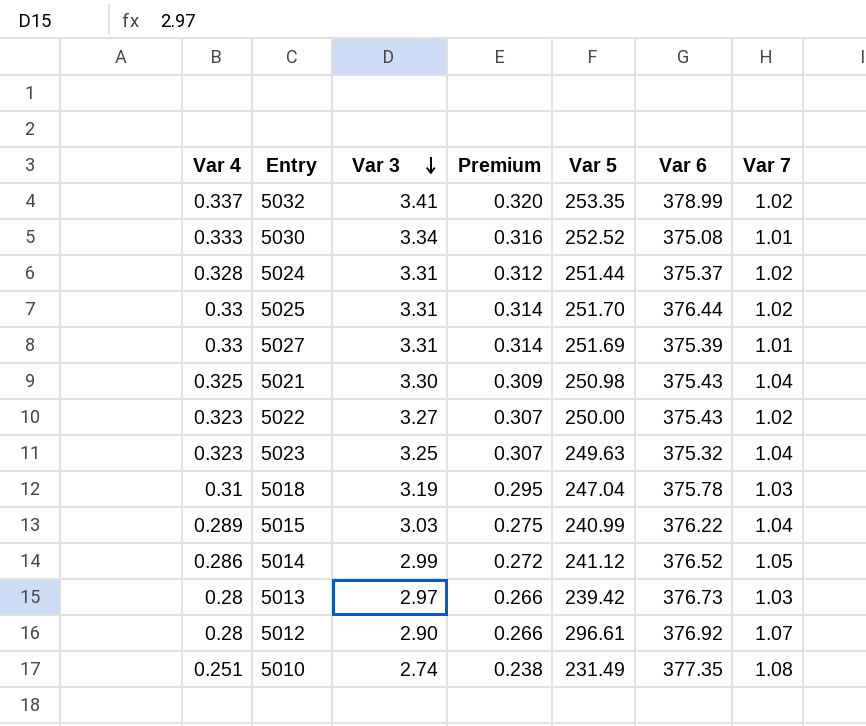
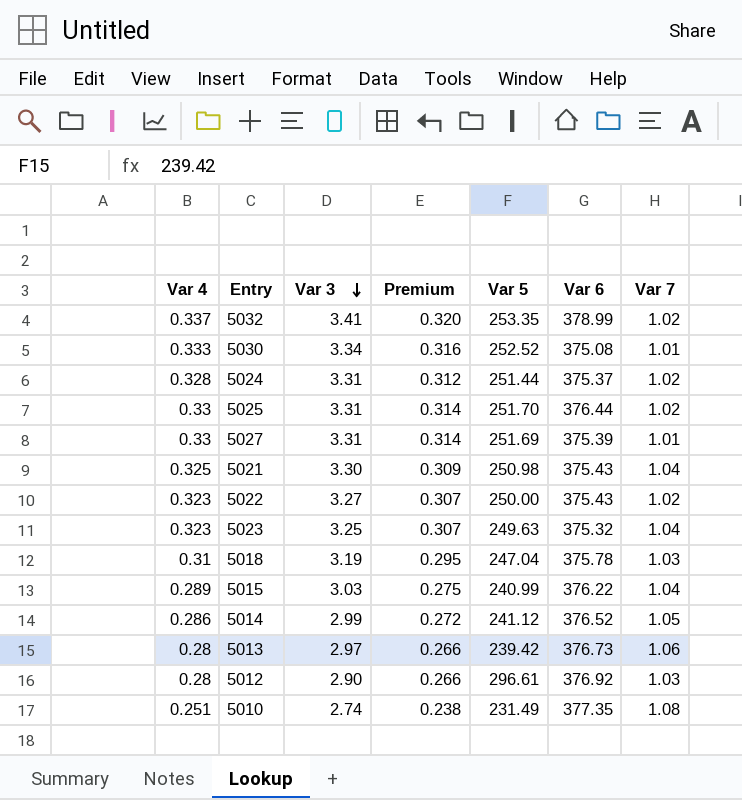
5013 | Var 7: 1.03 -> 1.06
5012 | Var 7: 1.07 -> 1.03

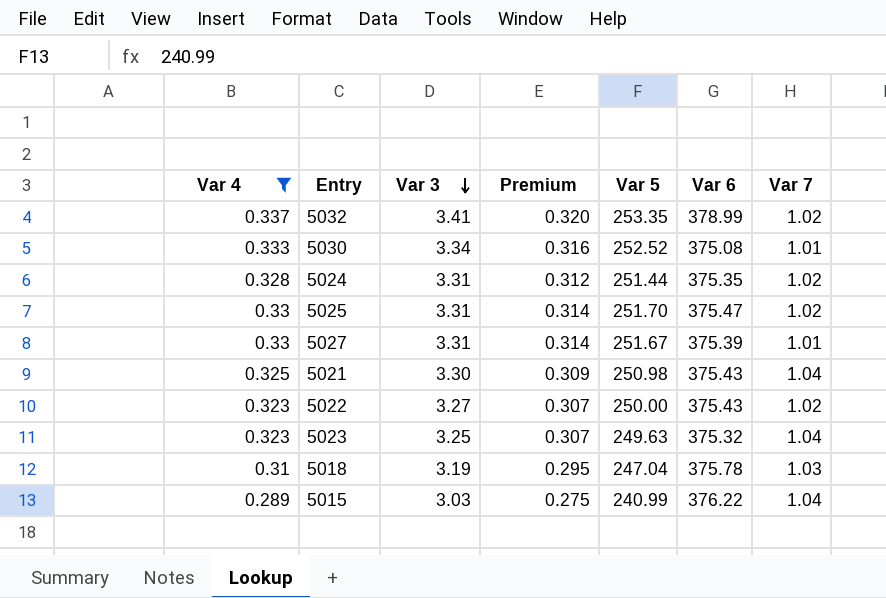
filter: none -> Var 4 >= 0.289
5024 | Var 6: 375.37 -> 375.35
5025 | Var 6: 376.44 -> 375.47
5027 | Var 5: 251.69 -> 251.67

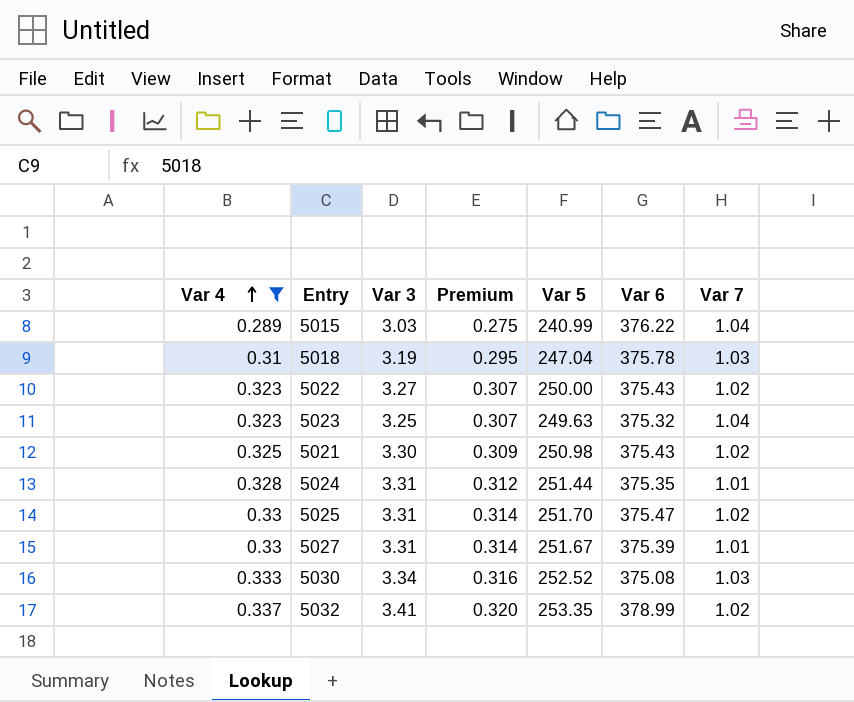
row order: Var 3 descending -> Var 4 ascending
5021 | Var 7: 1.04 -> 1.02
5024 | Var 7: 1.02 -> 1.01
5030 | Var 7: 1.01 -> 1.03

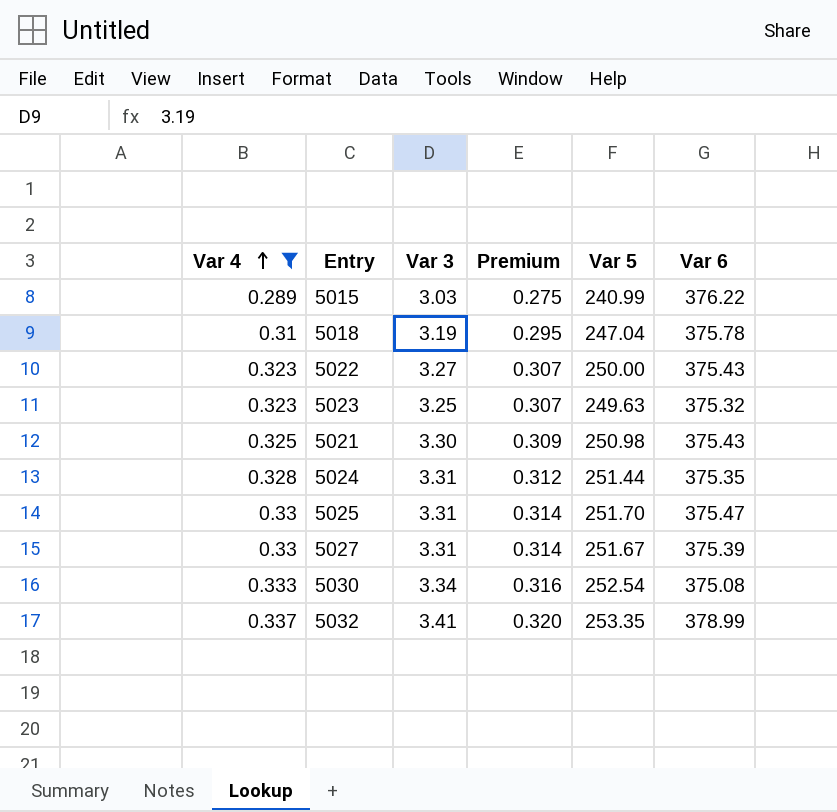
column Var 7 | position: 7 -> none
5030 | Var 5: 252.52 -> 252.54

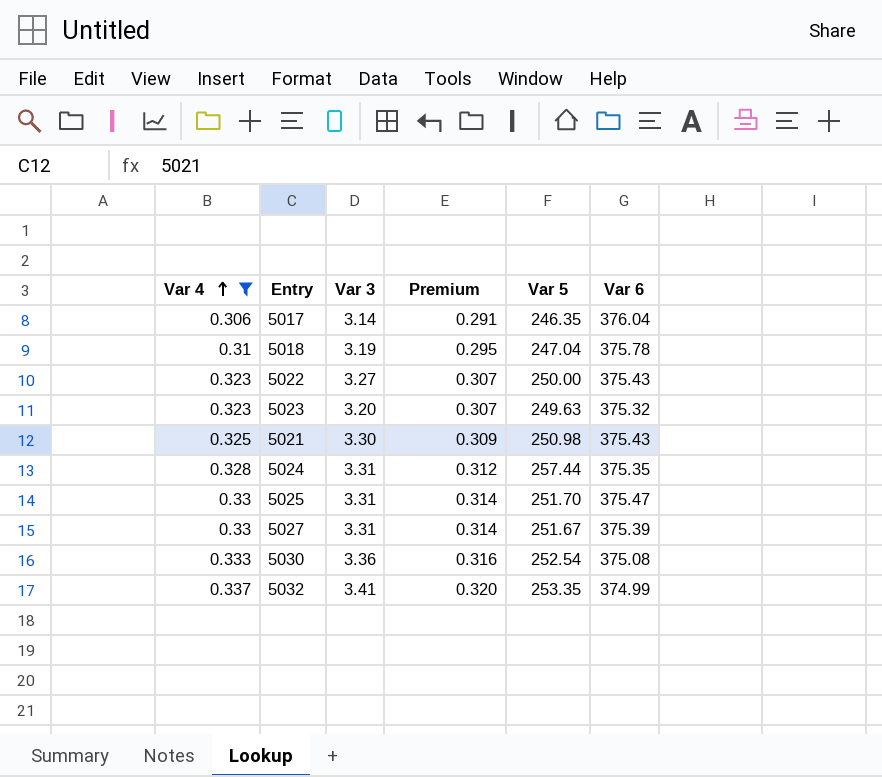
row 5015: 0.289 | 3.03 | 0.275 | 240.99 | 376.22 -> none
row 5017: none -> 0.306 | 3.14 | 0.291 | 246.35 | 376.04
5023 | Var 3: 3.25 -> 3.20
5024 | Var 5: 251.44 -> 257.44
5030 | Var 3: 3.34 -> 3.36
5032 | Var 6: 378.99 -> 374.99

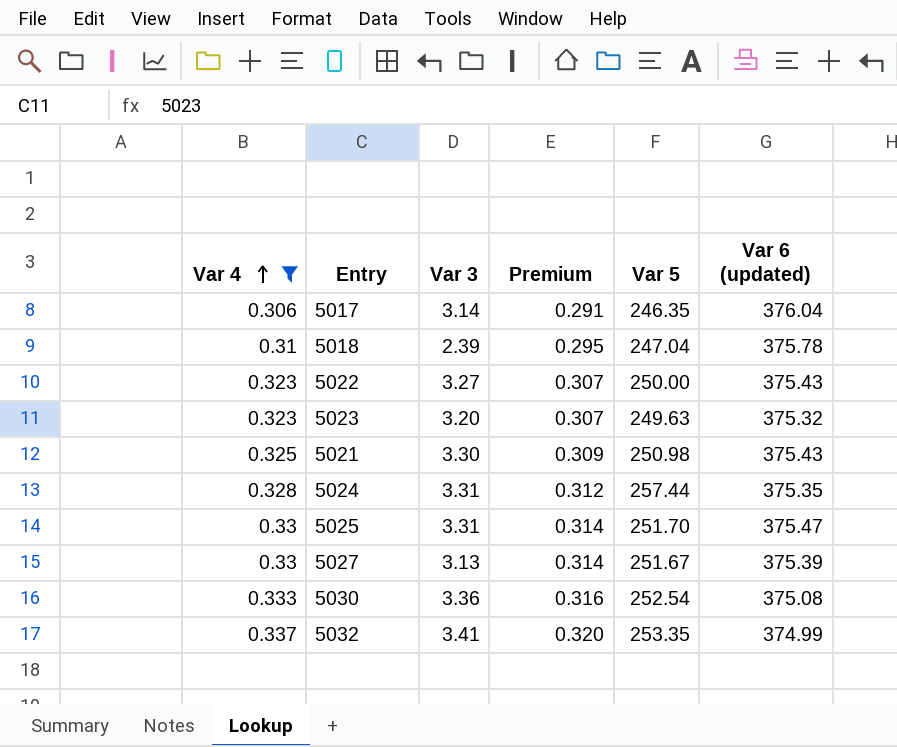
column name: Var 6 -> Var 6 (updated)
5018 | Var 3: 3.19 -> 2.39
5027 | Var 3: 3.31 -> 3.13

